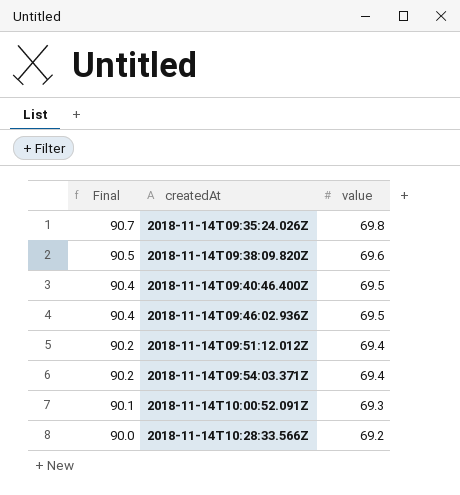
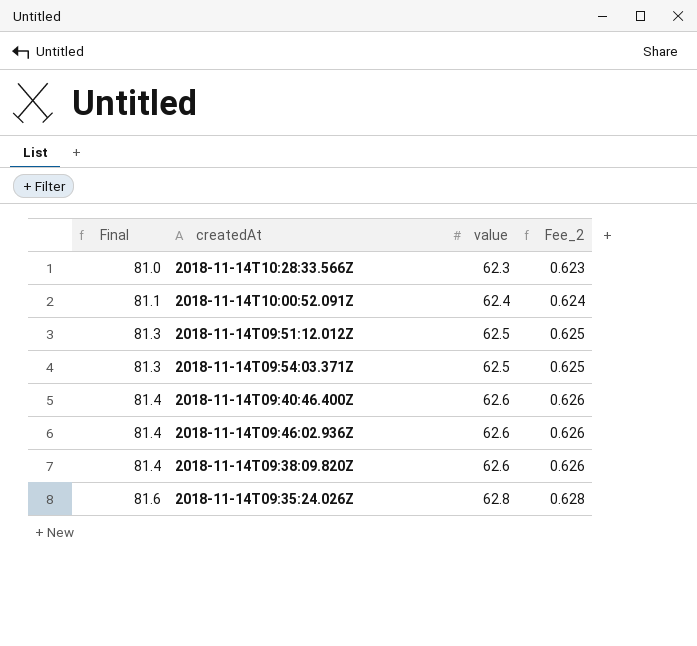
row order: Final descending -> Final ascending
column Fee_2 | formula: none -> [value] * 0.01
2018-11-14T10:28:33.566Z | Final: 90.0 -> 81.0
2018-11-14T10:28:33.566Z | value: 69.2 -> 62.3
2018-11-14T10:00:52.091Z | Final: 90.1 -> 81.1
2018-11-14T10:00:52.091Z | value: 69.3 -> 62.4
2018-11-14T09:51:12.012Z | Final: 90.2 -> 81.3
2018-11-14T09:51:12.012Z | value: 69.4 -> 62.5
2018-11-14T09:54:03.371Z | Final: 90.2 -> 81.3
2018-11-14T09:54:03.371Z | value: 69.4 -> 62.5
2018-11-14T09:40:46.400Z | Final: 90.4 -> 81.4
2018-11-14T09:40:46.400Z | value: 69.5 -> 62.6
2018-11-14T09:46:02.936Z | Final: 90.4 -> 81.4
2018-11-14T09:46:02.936Z | value: 69.5 -> 62.6
2018-11-14T09:38:09.820Z | Final: 90.5 -> 81.4
2018-11-14T09:38:09.820Z | value: 69.6 -> 62.6
2018-11-14T09:35:24.026Z | Final: 90.7 -> 81.6
2018-11-14T09:35:24.026Z | value: 69.8 -> 62.8

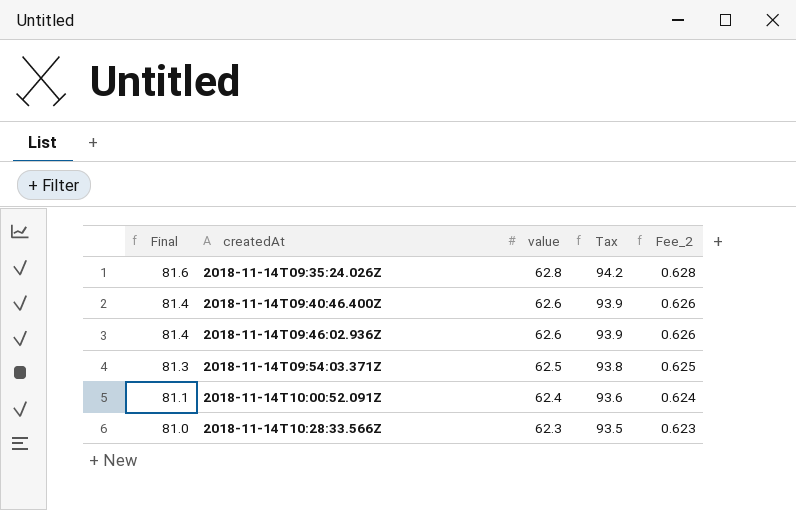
row order: Final ascending -> Final descending
column Tax | formula: none -> [value] * 1.5
row 2018-11-14T09:51:12.012Z: 81.3 | 62.5 | 0.625 -> none
row 2018-11-14T09:38:09.820Z: 81.4 | 62.6 | 0.626 -> none

